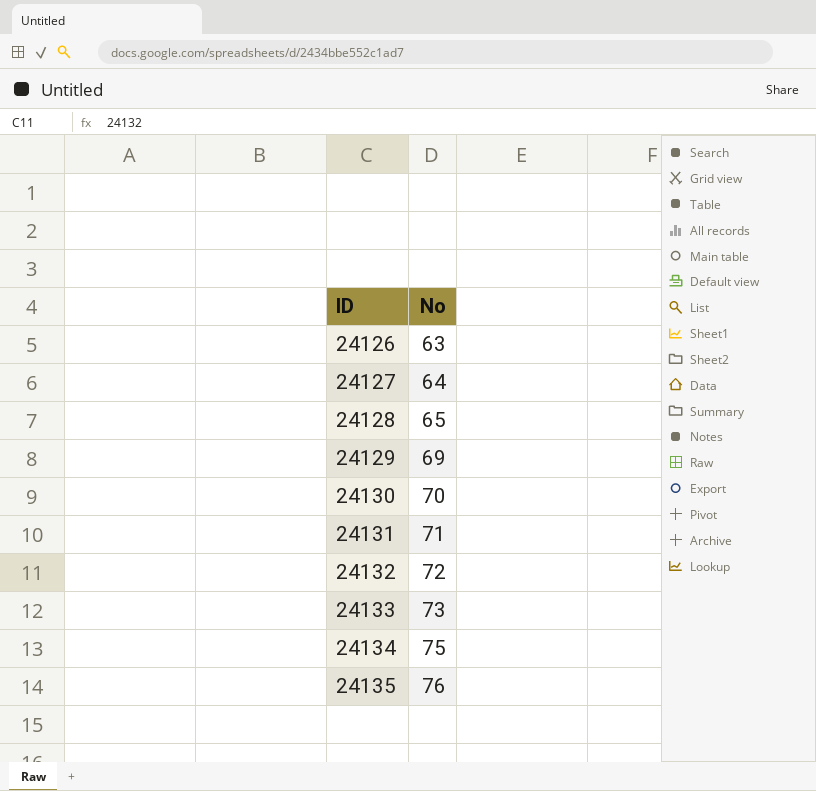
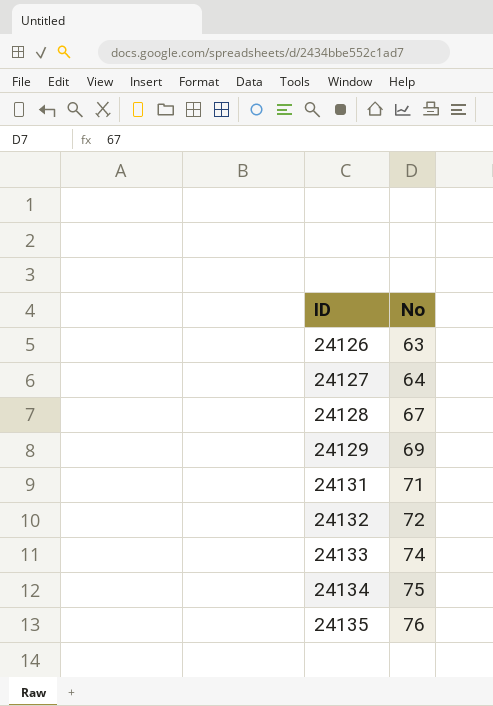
row 24130: 70 -> none
24128 | No: 65 -> 67
24133 | No: 73 -> 74

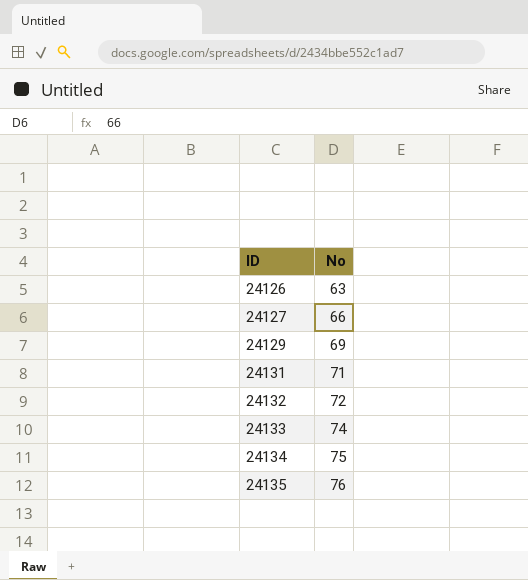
row 24128: 67 -> none
24127 | No: 64 -> 66

